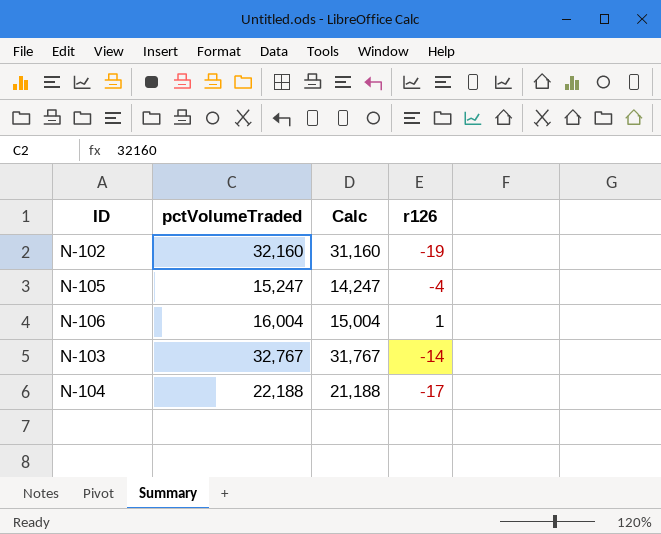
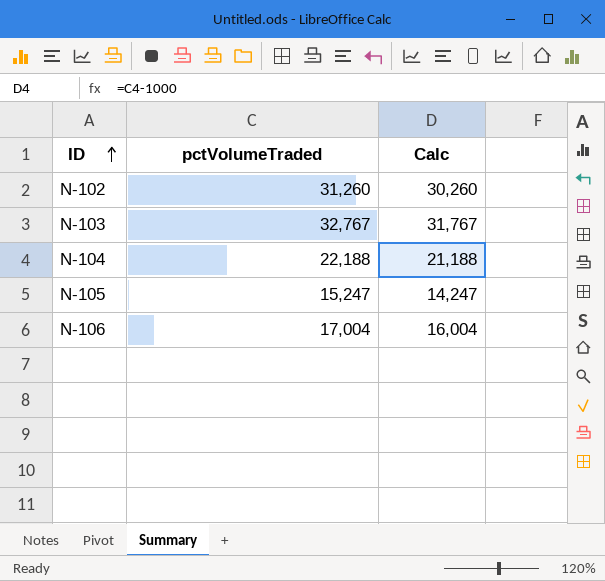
row order: none -> ID ascending
column r126 | position: 4 -> none
N-102 | pctVolumeTraded: 32,160 -> 31,260
N-102 | Calc: 31,160 -> 30,260
N-106 | pctVolumeTraded: 16,004 -> 17,004
N-106 | Calc: 15,004 -> 16,004

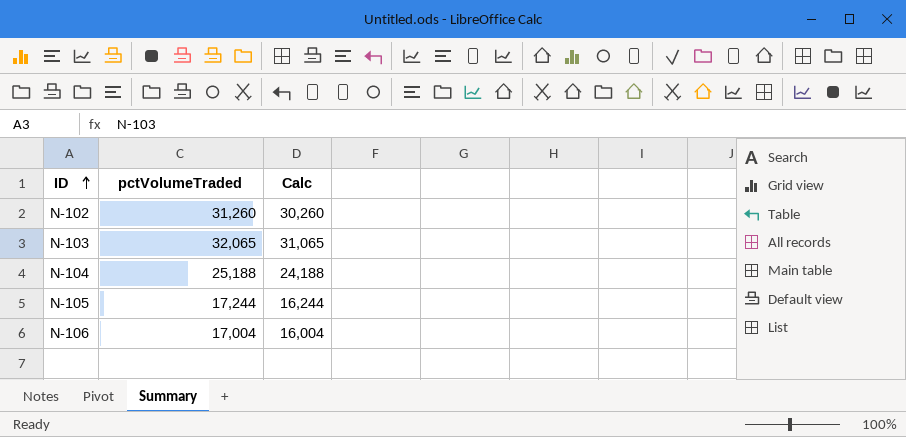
N-103 | pctVolumeTraded: 32,767 -> 32,065
N-103 | Calc: 31,767 -> 31,065
N-104 | pctVolumeTraded: 22,188 -> 25,188
N-104 | Calc: 21,188 -> 24,188
N-105 | pctVolumeTraded: 15,247 -> 17,244
N-105 | Calc: 14,247 -> 16,244

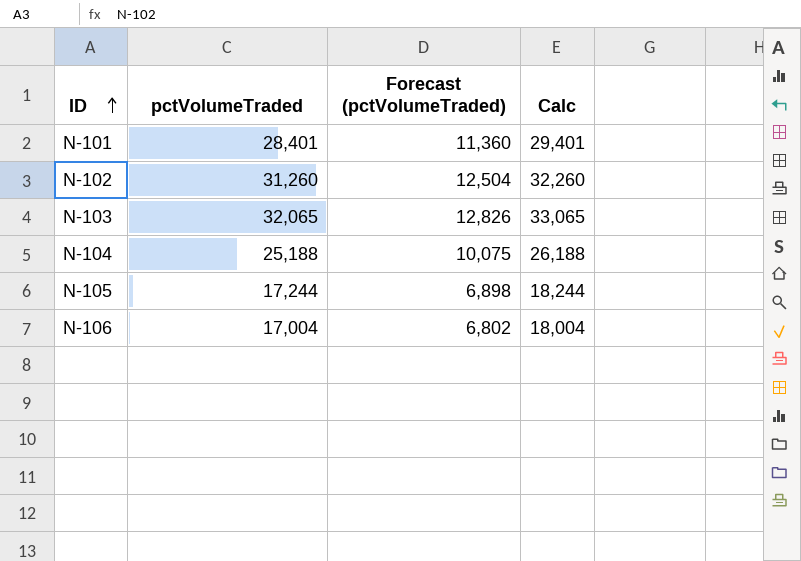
column Forecast (pctVolumeTraded) | formula: none -> [pctVolumeTraded] * 0.4
column Calc | formula: [pctVolumeTraded] - 1000 -> [pctVolumeTraded] + 1000
row N-101: none -> 28,401 | 11,360 | 29,401

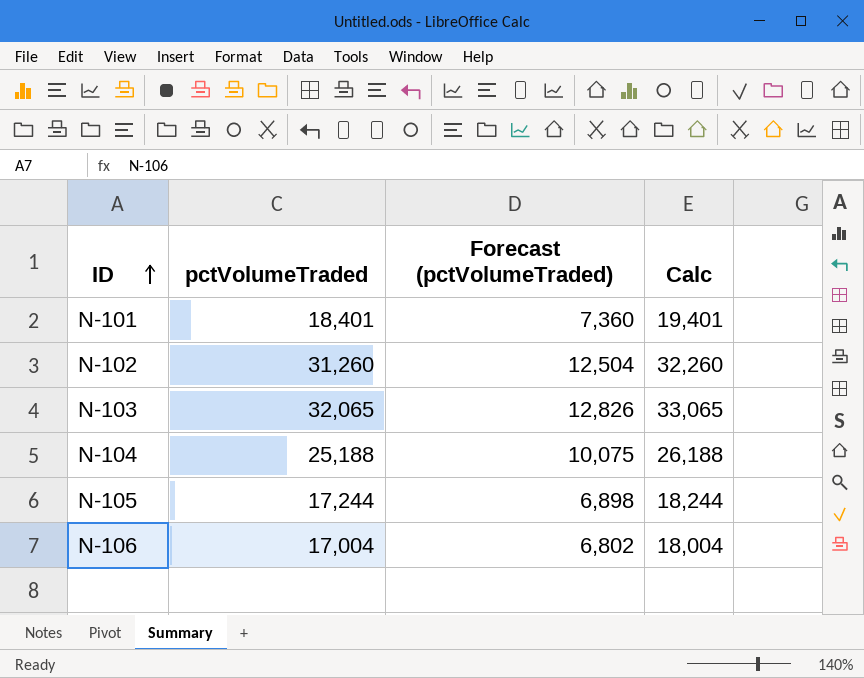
N-101 | pctVolumeTraded: 28,401 -> 18,401
N-101 | Forecast (pctVolumeTraded): 11,360 -> 7,360
N-101 | Calc: 29,401 -> 19,401

